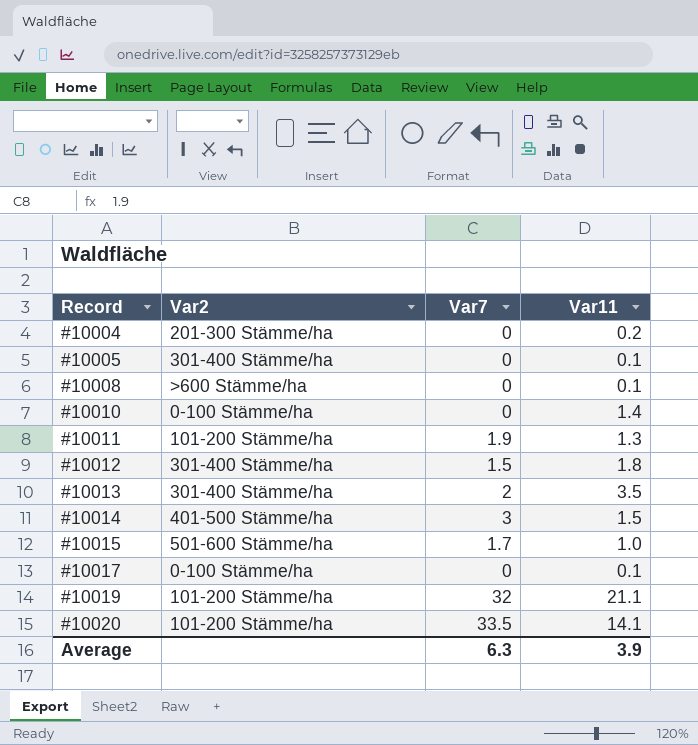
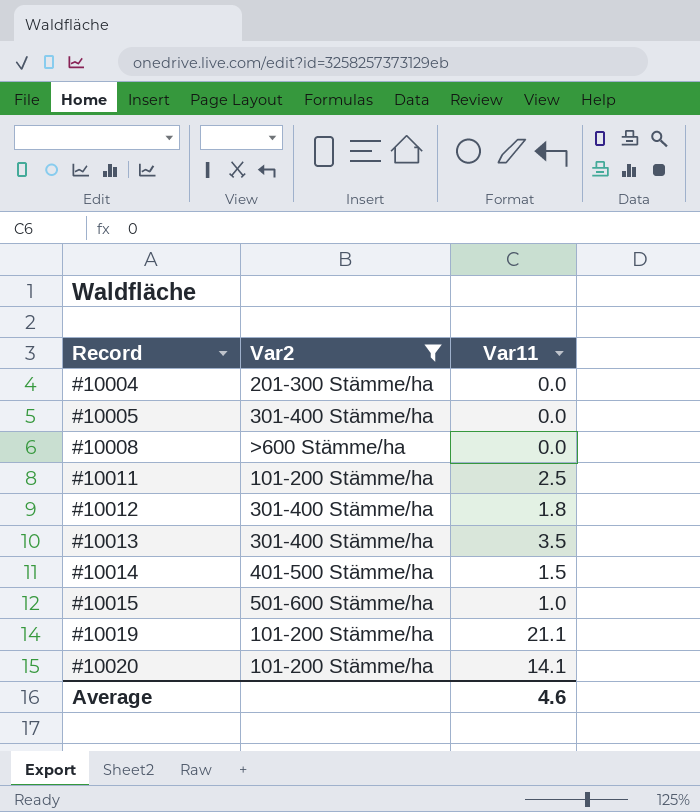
filter: none -> Var2 != 0-100 Stämme/ha
column Var7 | position: 3 -> none
#10004 | Var11: 0.2 -> 0.0
#10005 | Var11: 0.1 -> 0.0
#10008 | Var11: 0.1 -> 0.0
#10011 | Var11: 1.3 -> 2.5
Average | Var11: 3.9 -> 4.6

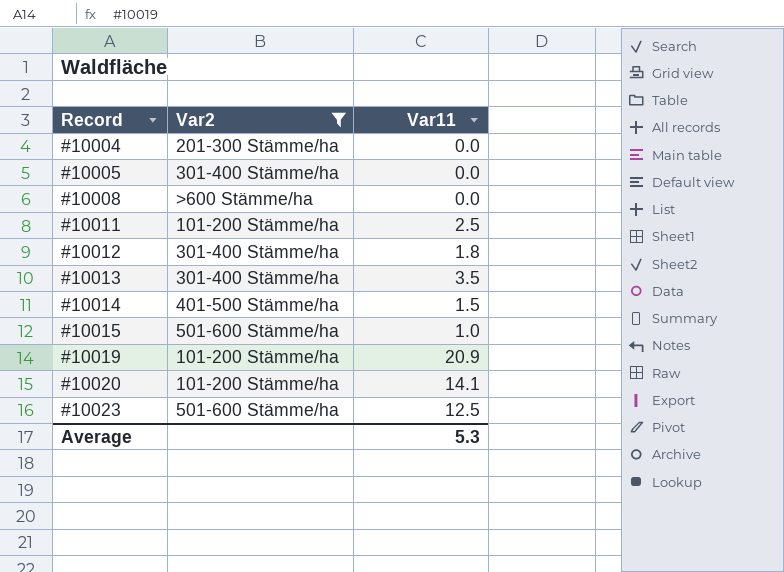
#10019 | Var11: 21.1 -> 20.9
row #10023: none -> 501-600 Stämme/ha | 12.5
Average | Var11: 4.6 -> 5.3

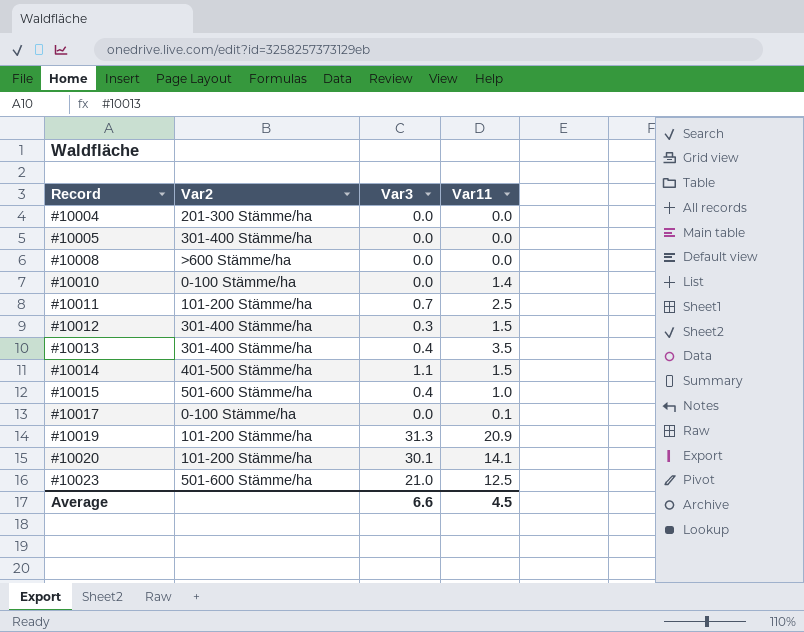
filter: Var2 != 0-100 Stämme/ha -> none
column Var3 | position: none -> 3
#10012 | Var11: 1.8 -> 1.5
Average | Var11: 5.3 -> 4.5

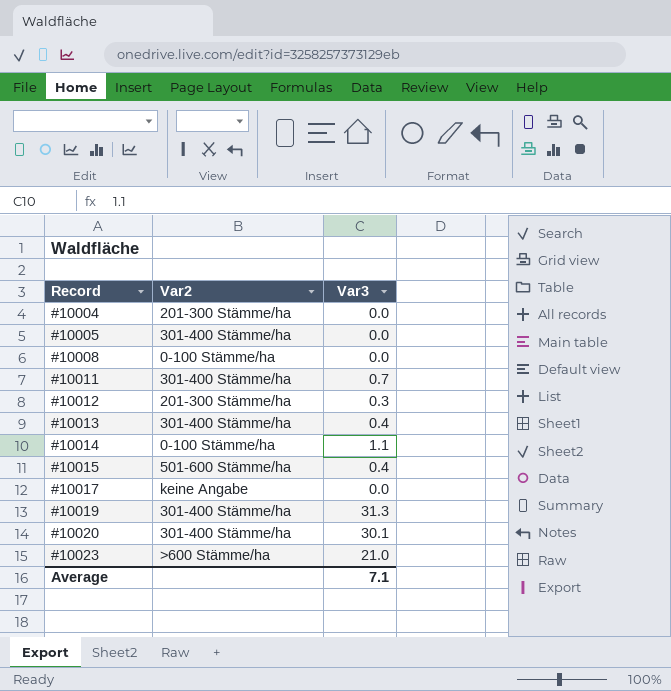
column Var11 | position: 4 -> none
row #10010: 0-100 Stämme/ha | 0.0 | 1.4 -> none
#10008 | Var2: >600 Stämme/ha -> 0-100 Stämme/ha
#10011 | Var2: 101-200 Stämme/ha -> 301-400 Stämme/ha
#10012 | Var2: 301-400 Stämme/ha -> 201-300 Stämme/ha
#10014 | Var2: 401-500 Stämme/ha -> 0-100 Stämme/ha
#10017 | Var2: 0-100 Stämme/ha -> keine Angabe
#10019 | Var2: 101-200 Stämme/ha -> 301-400 Stämme/ha
#10020 | Var2: 101-200 Stämme/ha -> 301-400 Stämme/ha
#10023 | Var2: 501-600 Stämme/ha -> >600 Stämme/ha
Average | Var3: 6.6 -> 7.1

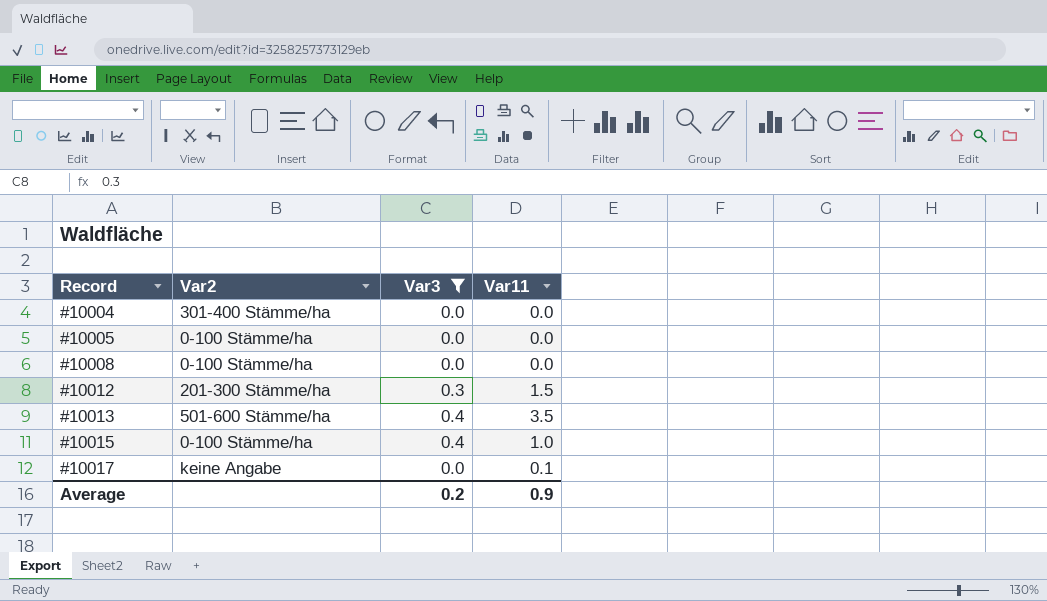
filter: none -> Var3 <= 0.4
column Var11 | position: none -> 4
#10004 | Var2: 201-300 Stämme/ha -> 301-400 Stämme/ha
#10005 | Var2: 301-400 Stämme/ha -> 0-100 Stämme/ha
#10013 | Var2: 301-400 Stämme/ha -> 501-600 Stämme/ha
#10015 | Var2: 501-600 Stämme/ha -> 0-100 Stämme/ha
Average | Var3: 7.1 -> 0.2

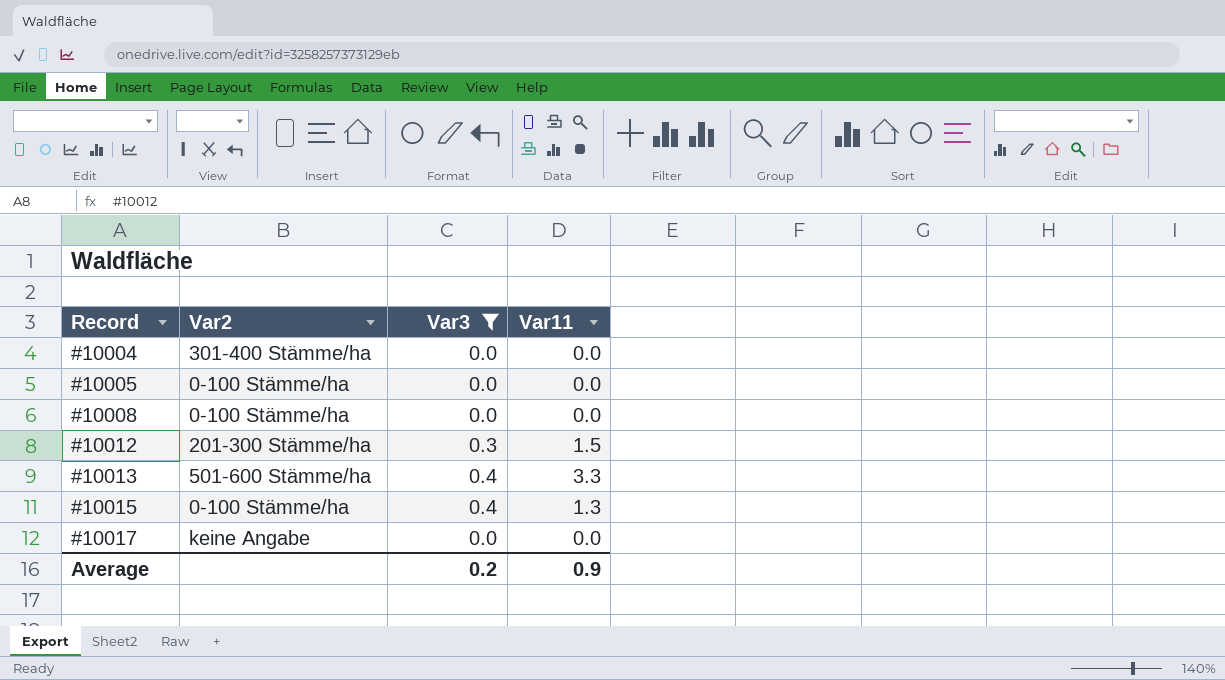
#10013 | Var11: 3.5 -> 3.3
#10015 | Var11: 1.0 -> 1.3
#10017 | Var11: 0.1 -> 0.0

